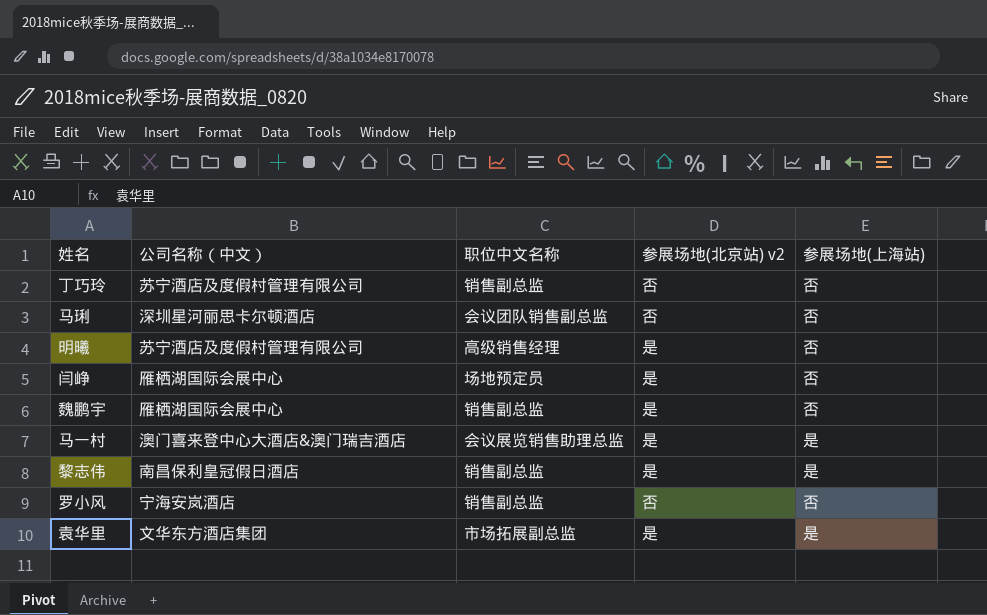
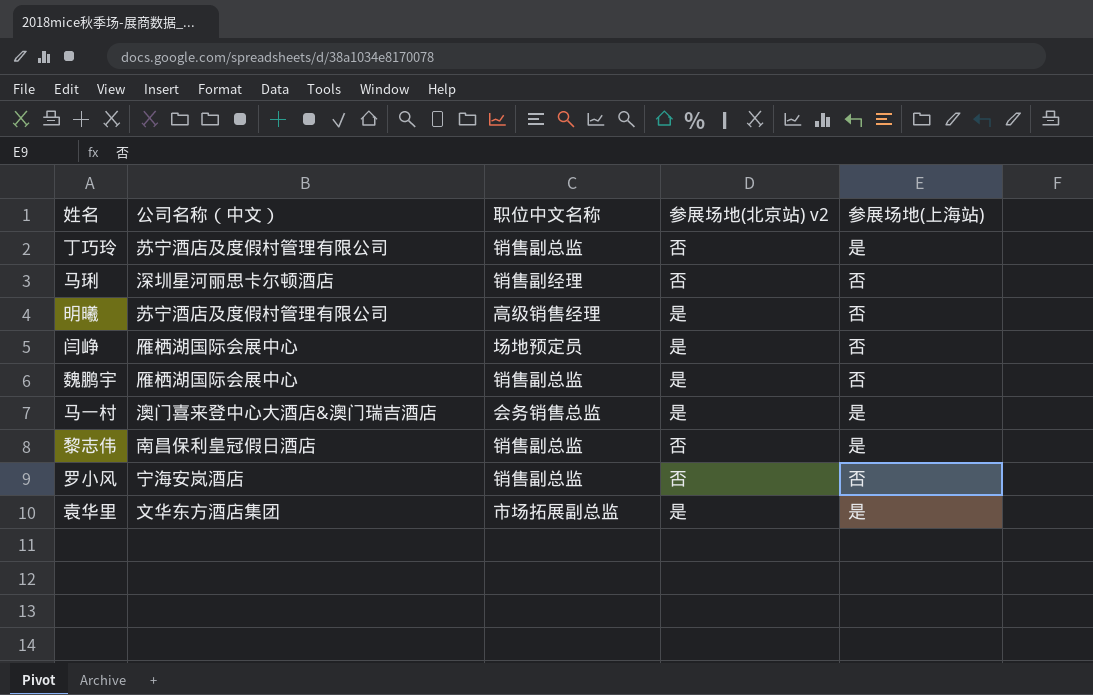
丁巧玲 | 参展场地(上海站): 否 -> 是
马琍 | 职位中文名称: 会议团队销售副总监 -> 销售副经理
马一村 | 职位中文名称: 会议展览销售助理总监 -> 会务销售总监
黎志伟 | 参展场地(北京站) v2: 是 -> 否

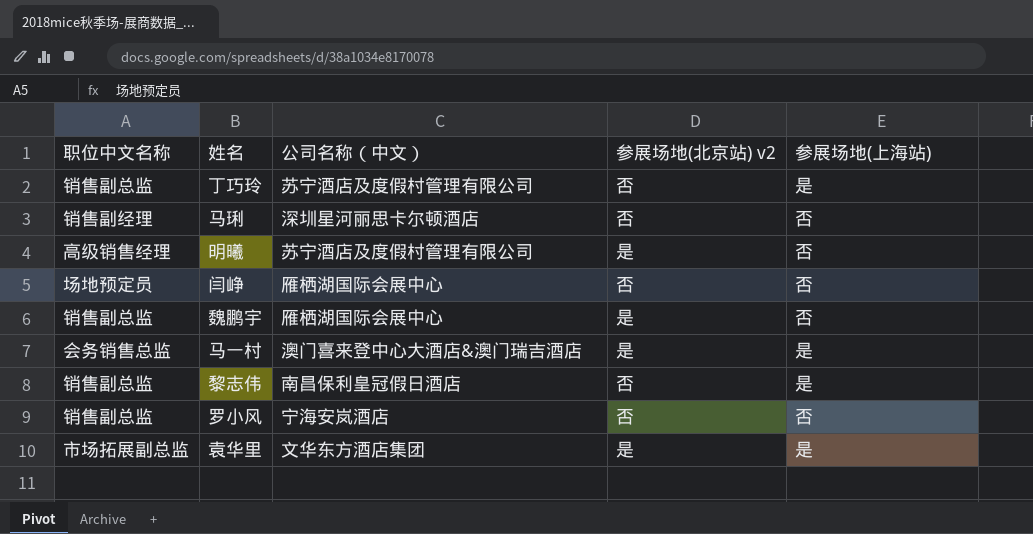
column 职位中文名称 | position: 3 -> 1
闫峥 | 参展场地(北京站) v2: 是 -> 否

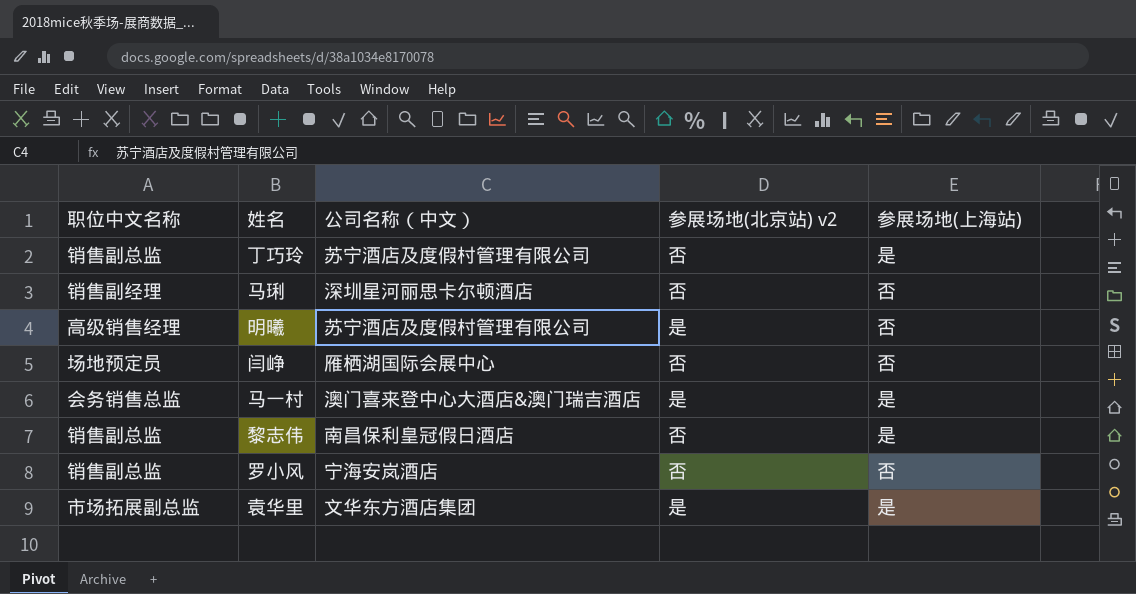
row 魏鹏宇: 销售副总监 | 雁栖湖国际会展中心 | 是 | 否 -> none

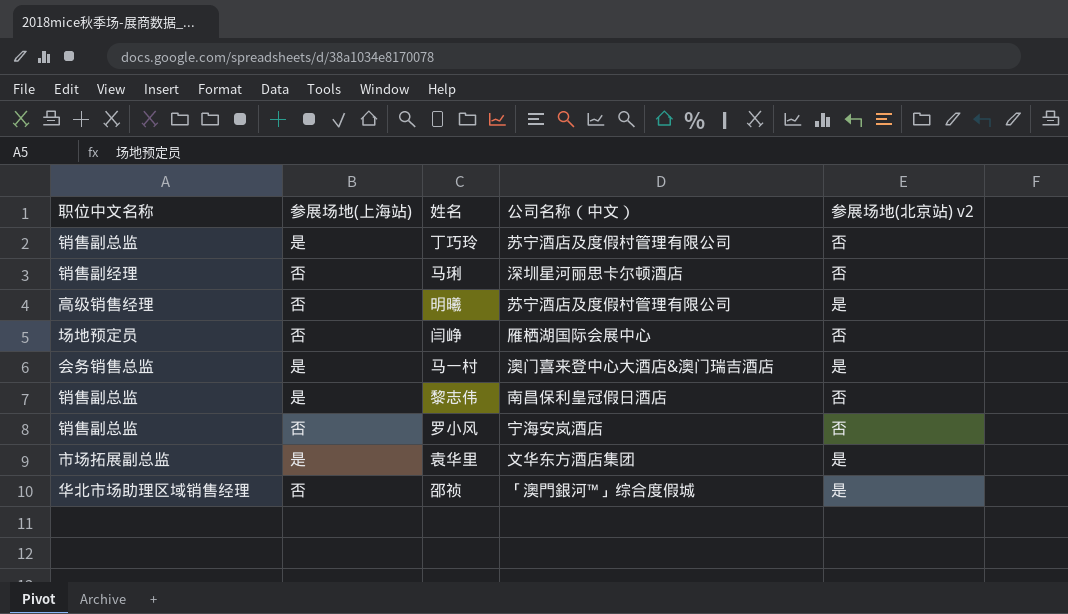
column 参展场地(上海站) | position: 5 -> 2
row 邵祯: none -> 华北市场助理区域销售经理 | 否 | 「澳門銀河™」综合度假城 | 是

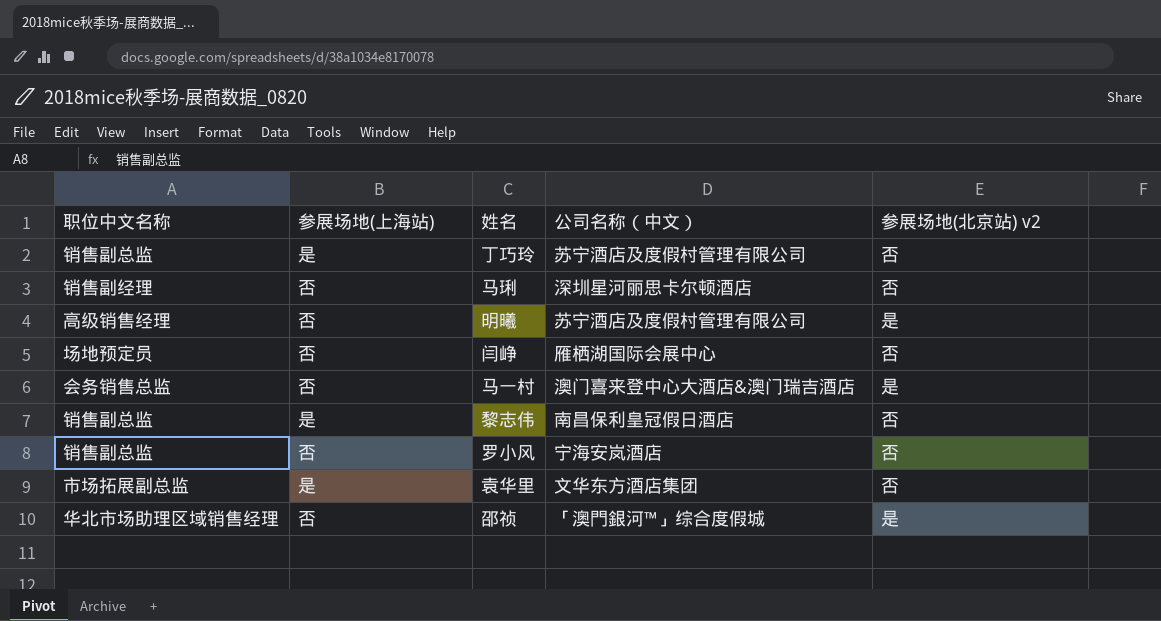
马一村 | 参展场地(上海站): 是 -> 否
袁华里 | 参展场地(北京站) v2: 是 -> 否

